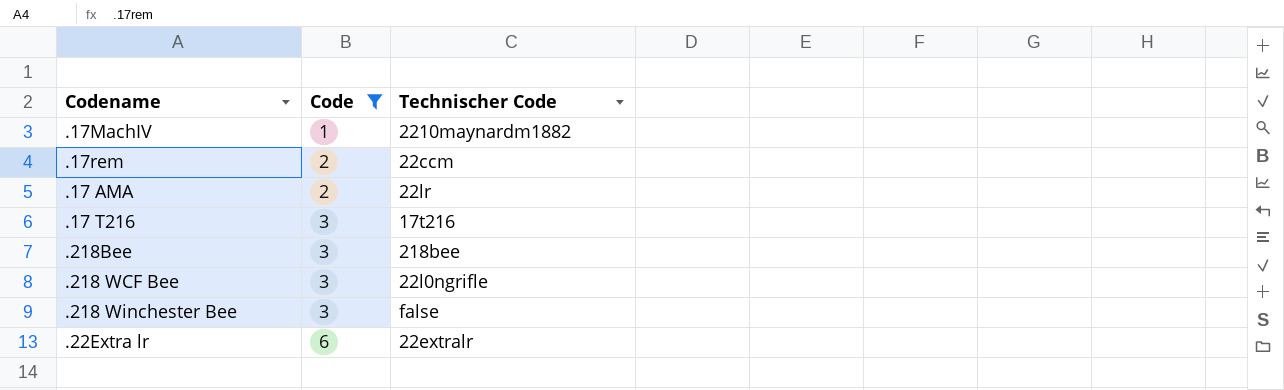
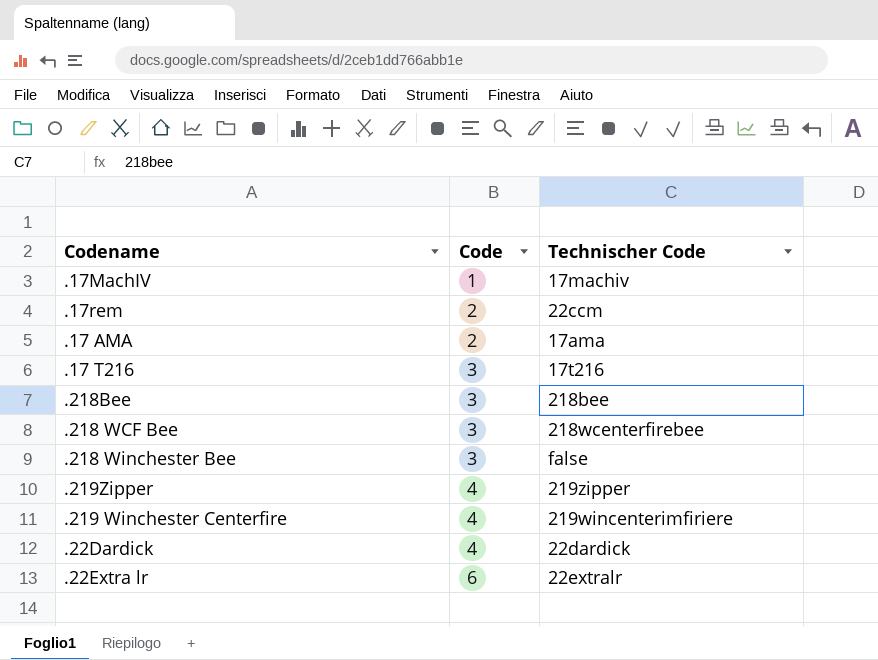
filter: Code != 4 -> none
.17MachIV | Technischer Code: 2210maynardm1882 -> 17machiv
.17 AMA | Technischer Code: 22lr -> 17ama
.218 WCF Bee | Technischer Code: 22l0ngrifle -> 218wcenterfirebee

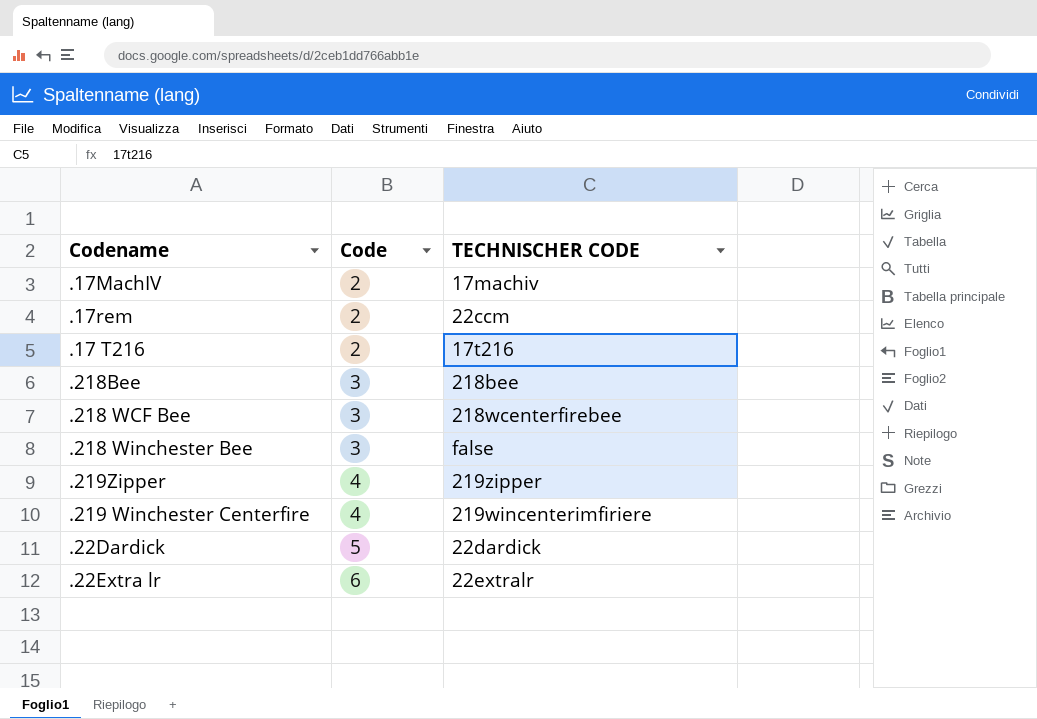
column name: Technischer Code -> TECHNISCHER CODE
row .17 AMA: 2 | 17ama -> none
.17MachIV | Code: 1 -> 2
.17 T216 | Code: 3 -> 2
.22Dardick | Code: 4 -> 5

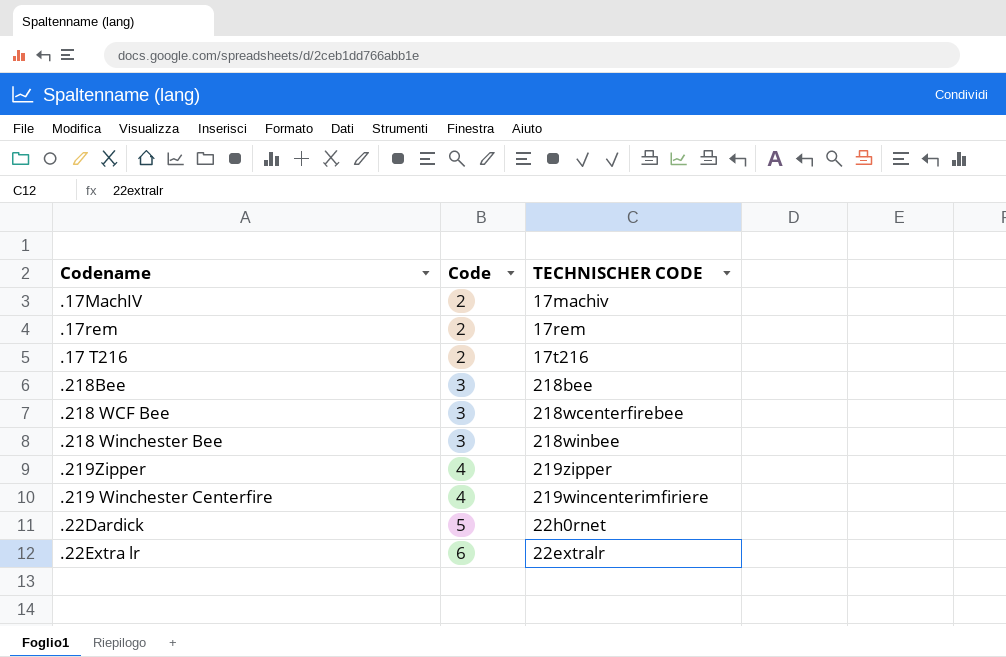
.17rem | TECHNISCHER CODE: 22ccm -> 17rem
.218 Winchester Bee | TECHNISCHER CODE: false -> 218winbee
.22Dardick | TECHNISCHER CODE: 22dardick -> 22h0rnet

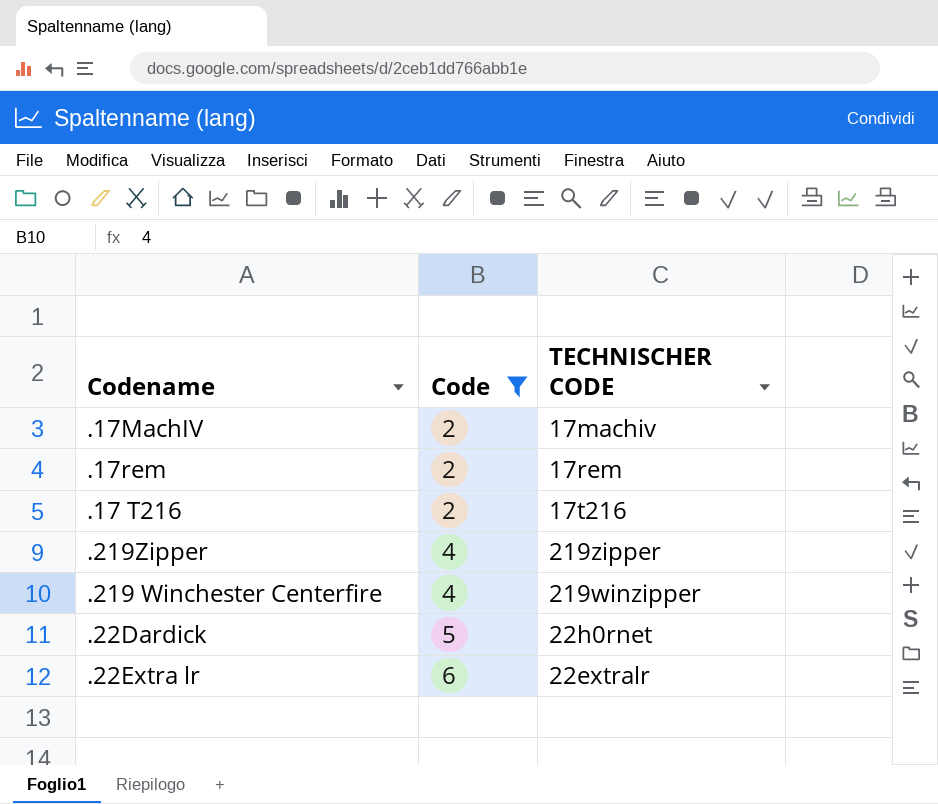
filter: none -> Code != 3
.219 Winchester Centerfire | TECHNISCHER CODE: 219wincenterimfiriere -> 219winzipper

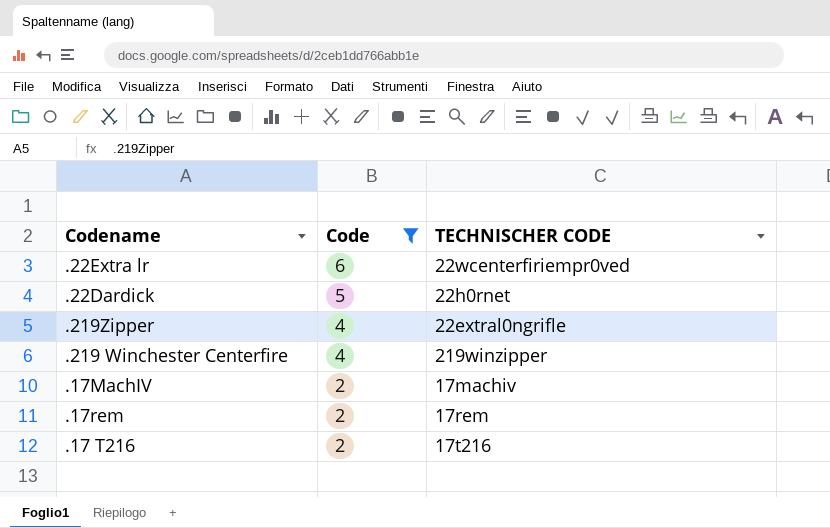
row order: Code ascending -> Code descending
.22Extra lr | TECHNISCHER CODE: 22extralr -> 22wcenterfiriempr0ved
.219Zipper | TECHNISCHER CODE: 219zipper -> 22extral0ngrifle

